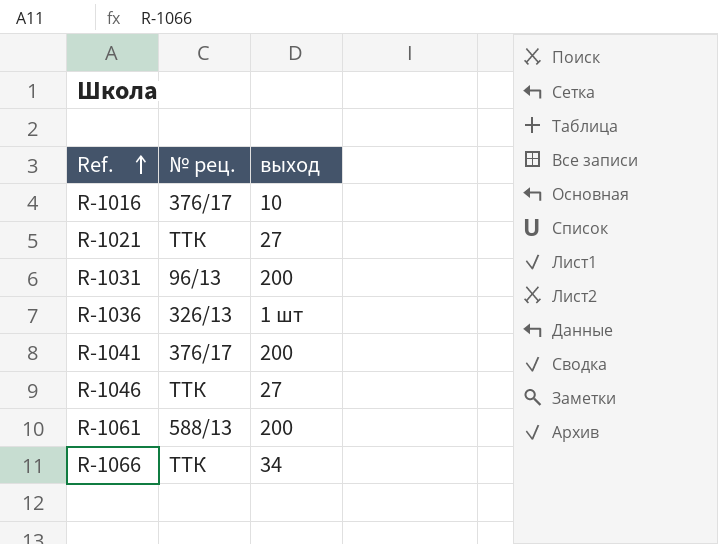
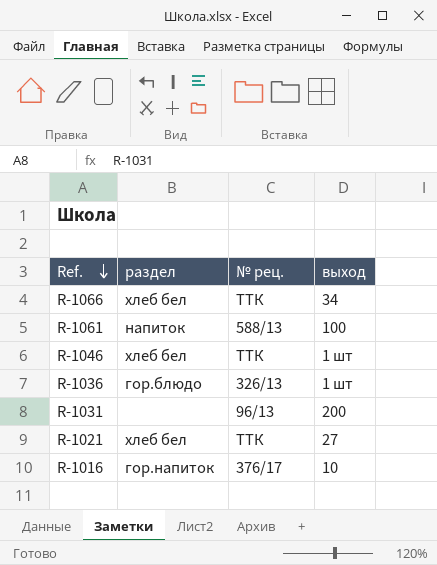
row order: Ref. ascending -> Ref. descending
column раздел | position: none -> 2
row R-1041: 376/17 | 200 -> none
R-1061 | выход: 200 -> 100
R-1046 | выход: 27 -> 1 шт

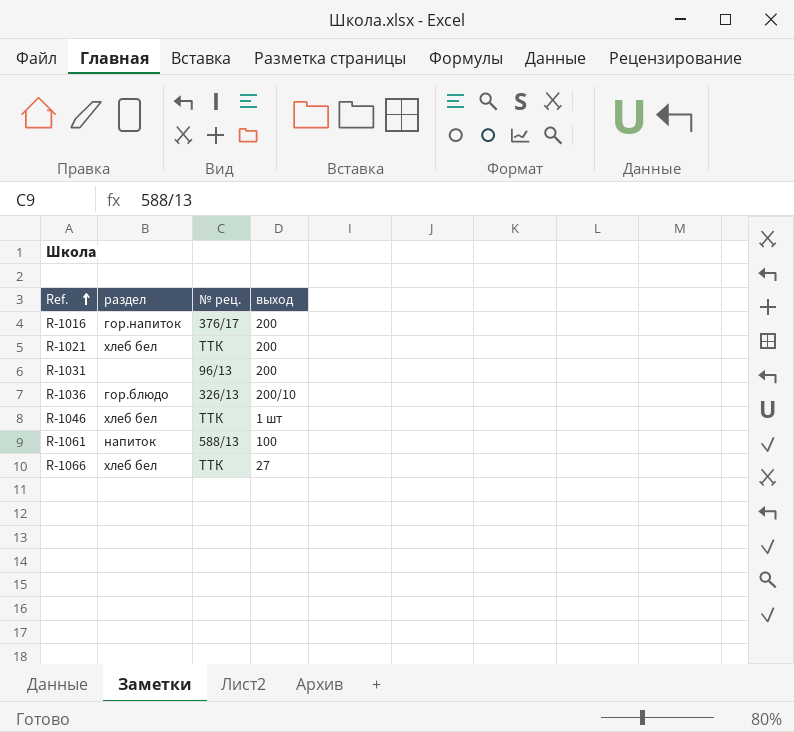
row order: Ref. descending -> Ref. ascending
R-1016 | выход: 10 -> 200
R-1021 | выход: 27 -> 200
R-1036 | выход: 1 шт -> 200/10
R-1066 | выход: 34 -> 27

